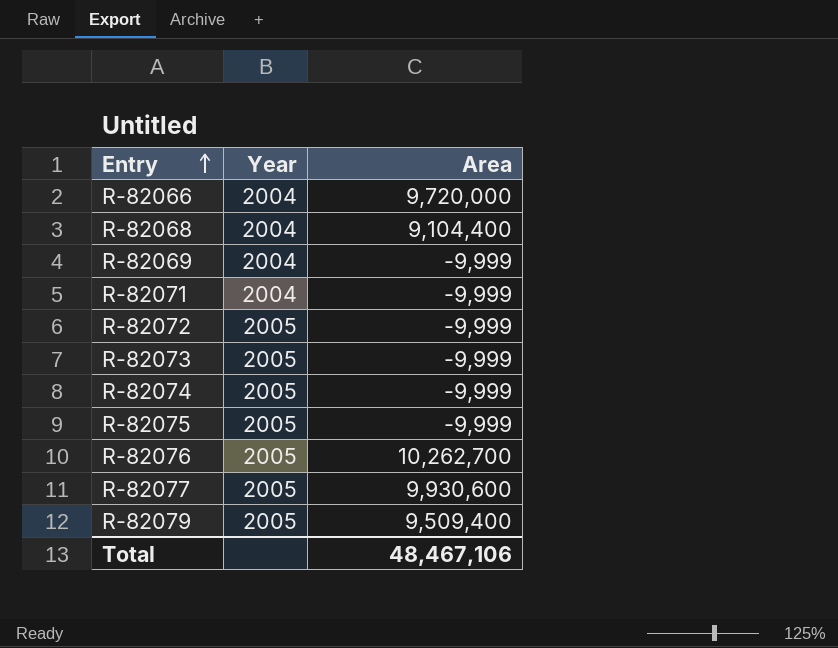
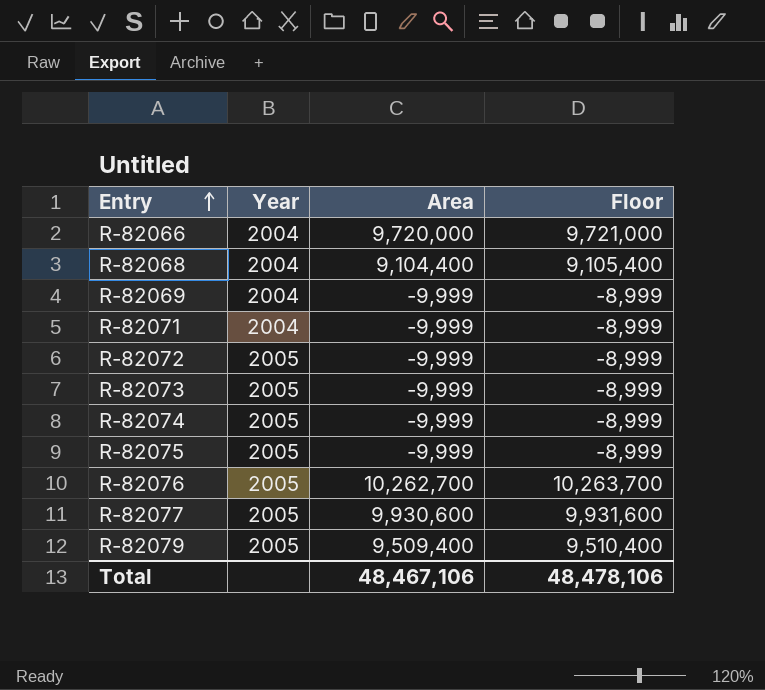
column Floor | formula: none -> [Area] + 1000

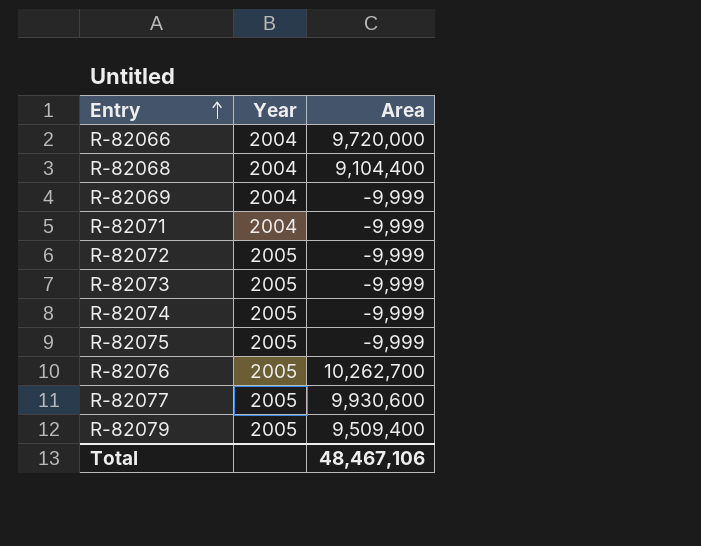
column Floor | formula: [Area] + 1000 -> none

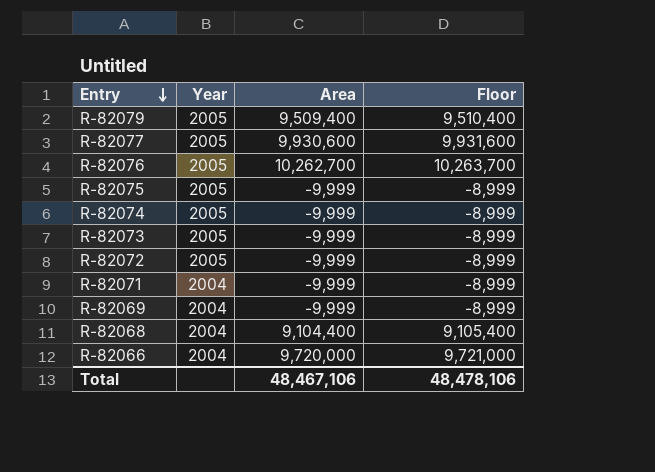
row order: Entry ascending -> Entry descending
column Floor | formula: none -> [Area] + 1000

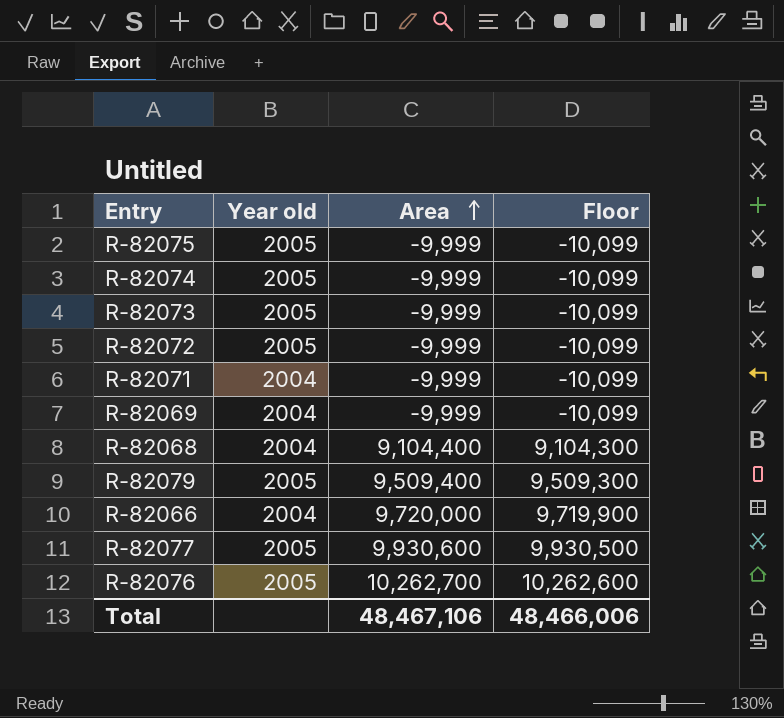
row order: Entry descending -> Area ascending
column name: Year -> Year old
column Floor | formula: [Area] + 1000 -> [Area] - 100
Total | Floor: 48,478,106 -> 48,466,006

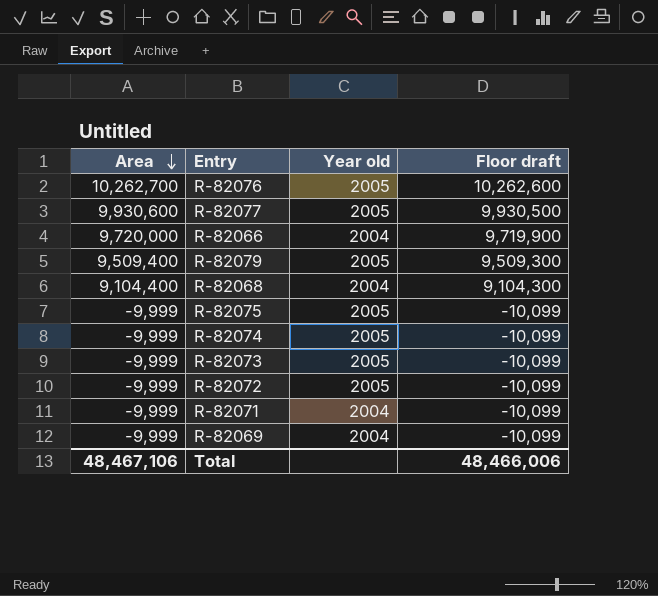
row order: Area ascending -> Area descending
column Area | position: 3 -> 1
column name: Floor -> Floor draft

